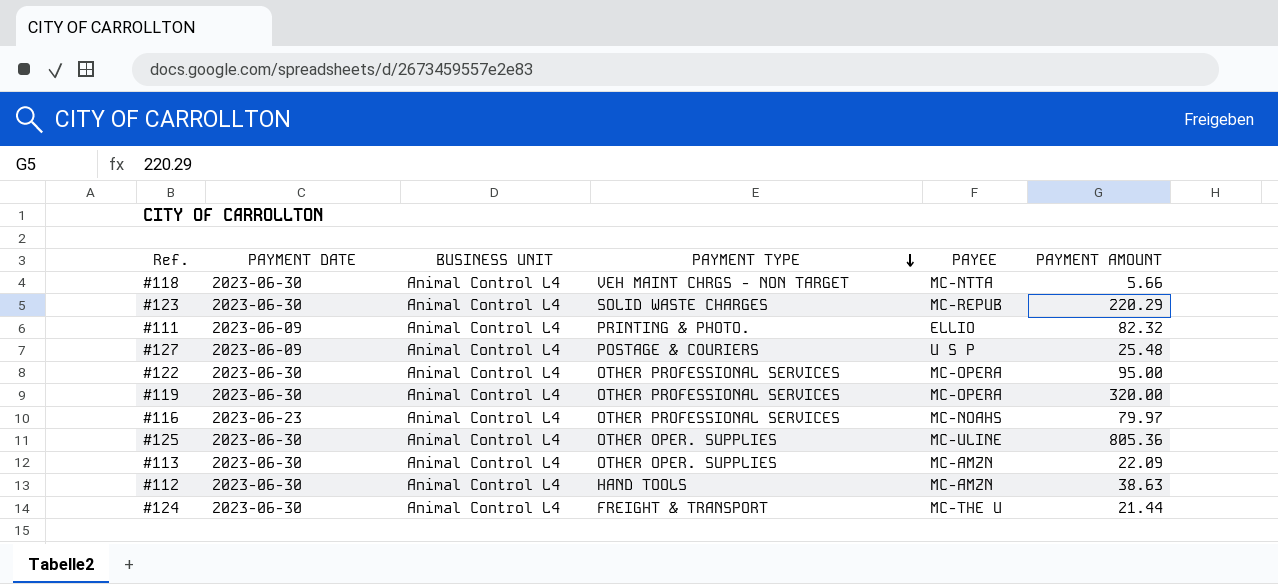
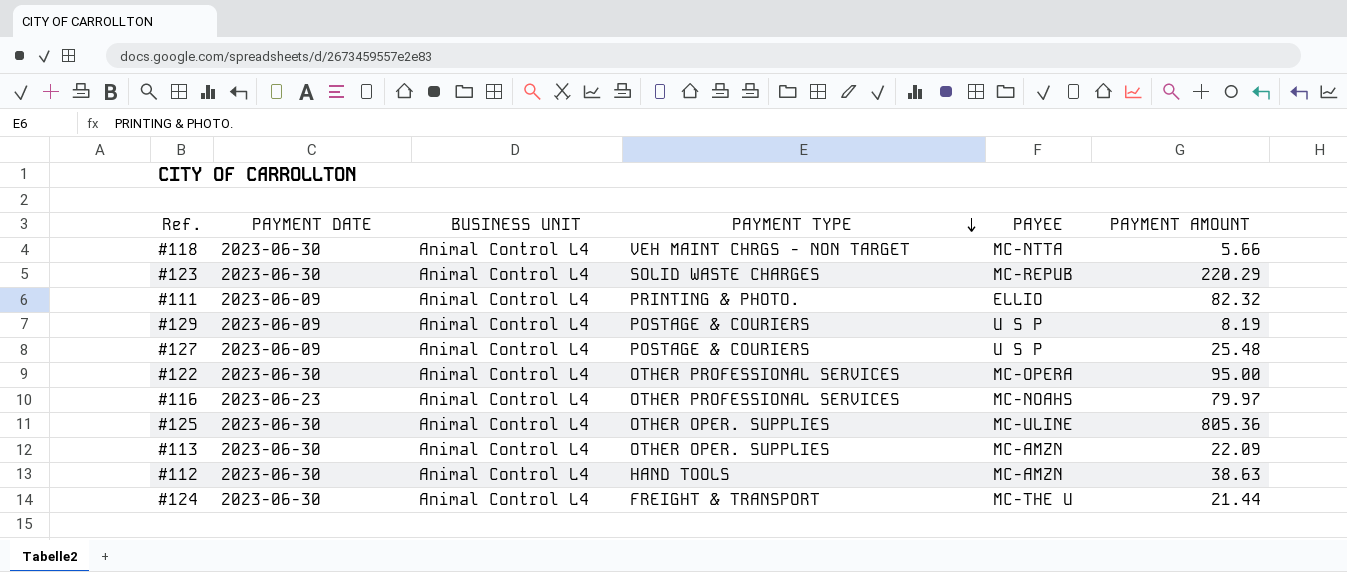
row #119: 2023-06-30 | Animal Control L4 | OTHER PROFESSIONAL SERVICES | MC-OPERA | 320.00 -> none
row #129: none -> 2023-06-09 | Animal Control L4 | POSTAGE & COURIERS | U S P | 8.19

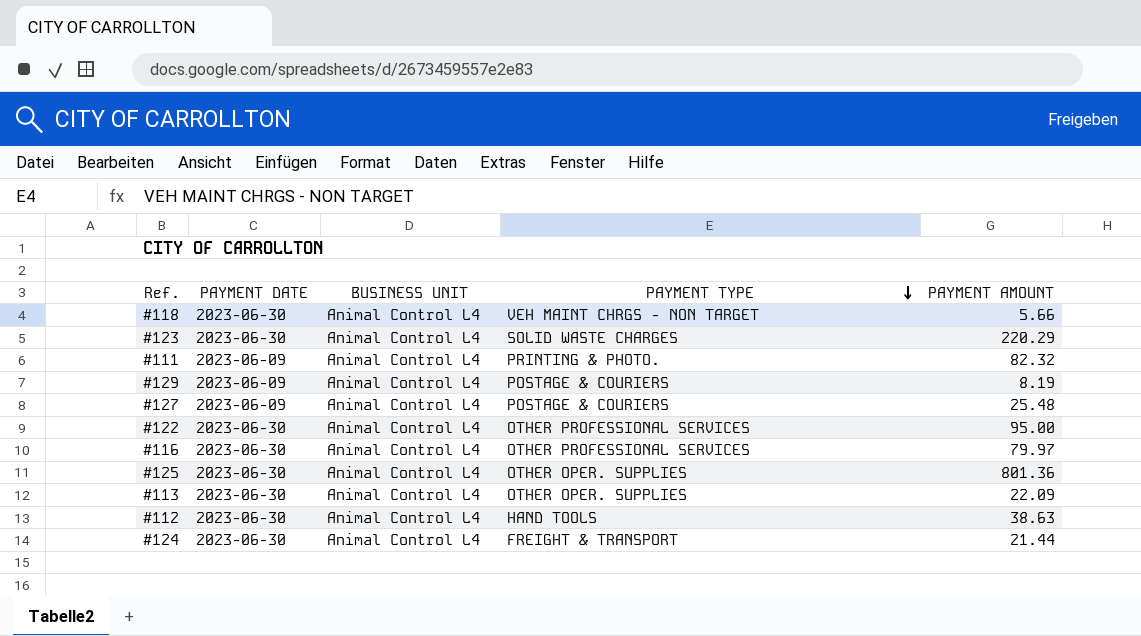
column PAYEE | position: 5 -> none
#116 | PAYMENT DATE: 2023-06-23 -> 2023-06-30
#125 | PAYMENT AMOUNT: 805.36 -> 801.36

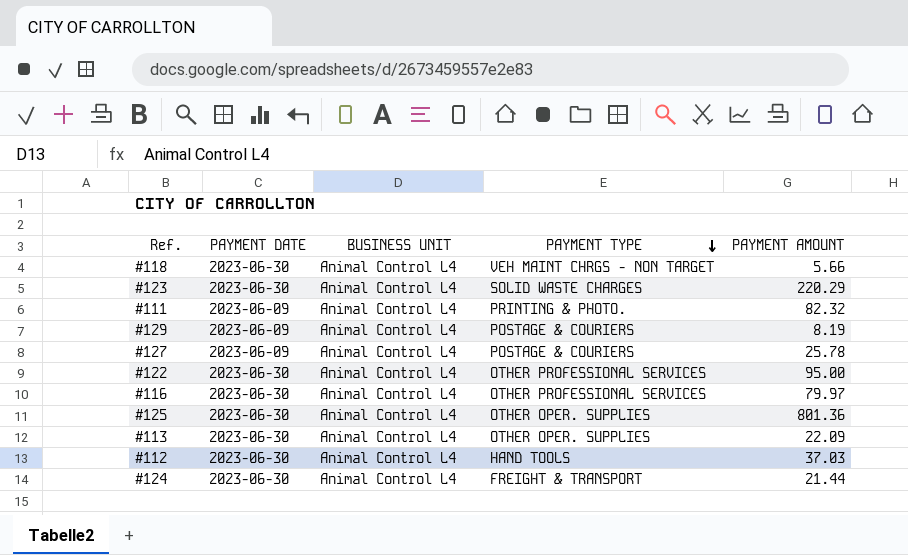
#127 | PAYMENT AMOUNT: 25.48 -> 25.78
#112 | PAYMENT AMOUNT: 38.63 -> 37.03

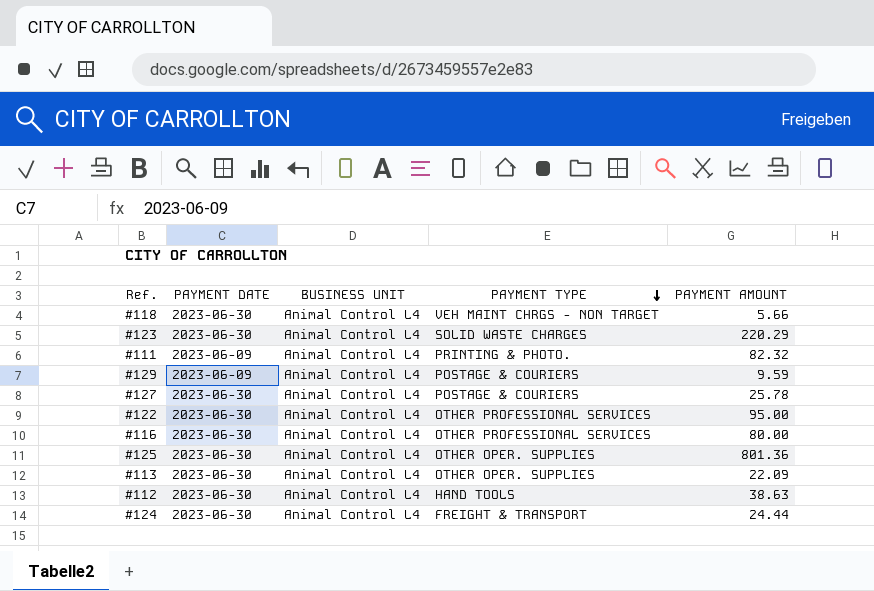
#129 | PAYMENT AMOUNT: 8.19 -> 9.59
#127 | PAYMENT DATE: 2023-06-09 -> 2023-06-30
#116 | PAYMENT AMOUNT: 79.97 -> 80.00
#112 | PAYMENT AMOUNT: 37.03 -> 38.63
#124 | PAYMENT AMOUNT: 21.44 -> 24.44

